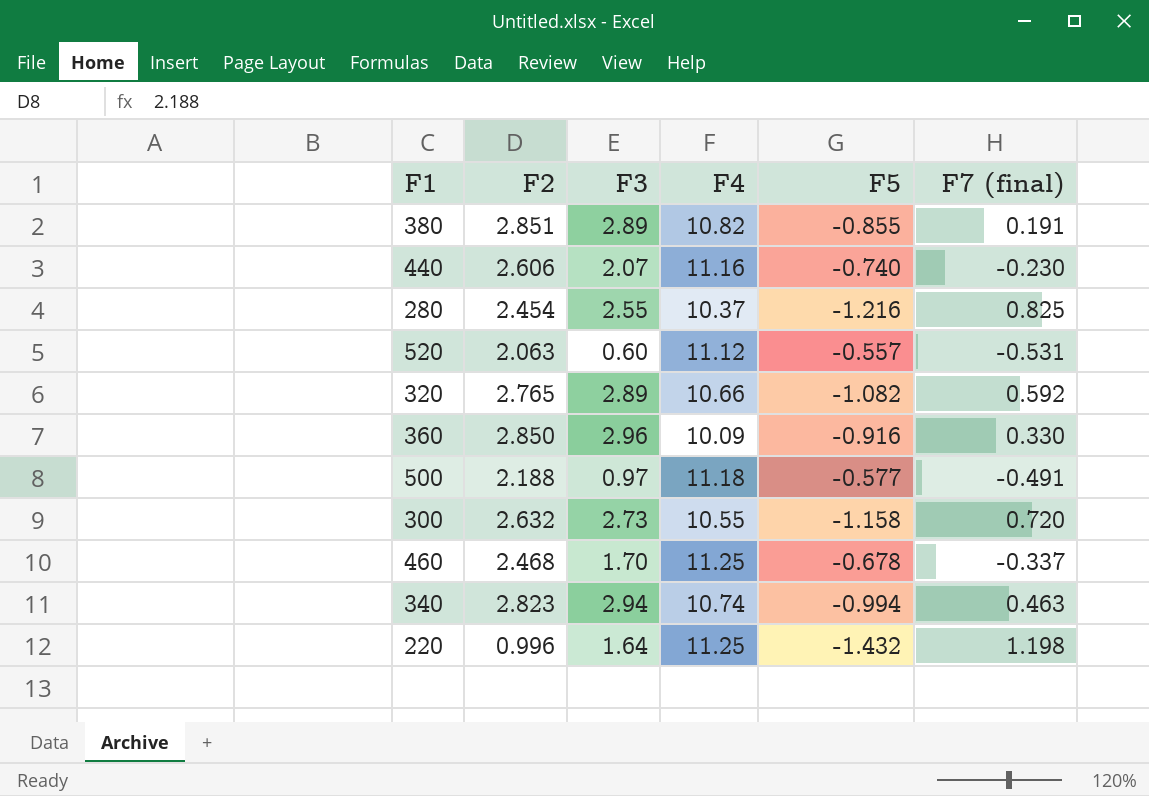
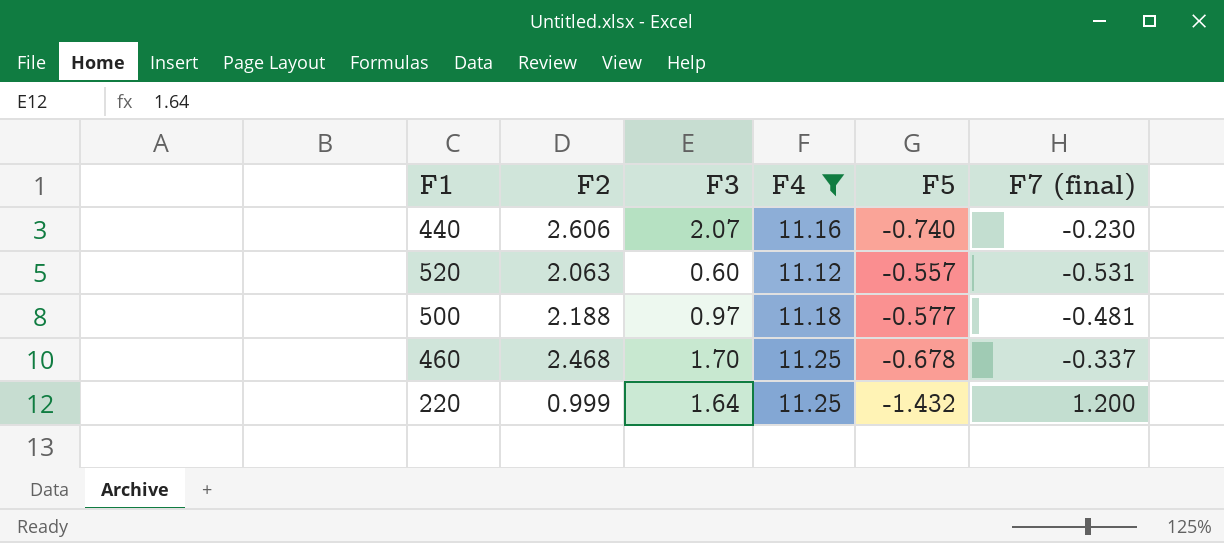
filter: none -> F4 >= 11.12
500 | F7 (final): -0.491 -> -0.481
220 | F2: 0.996 -> 0.999
220 | F7 (final): 1.198 -> 1.200

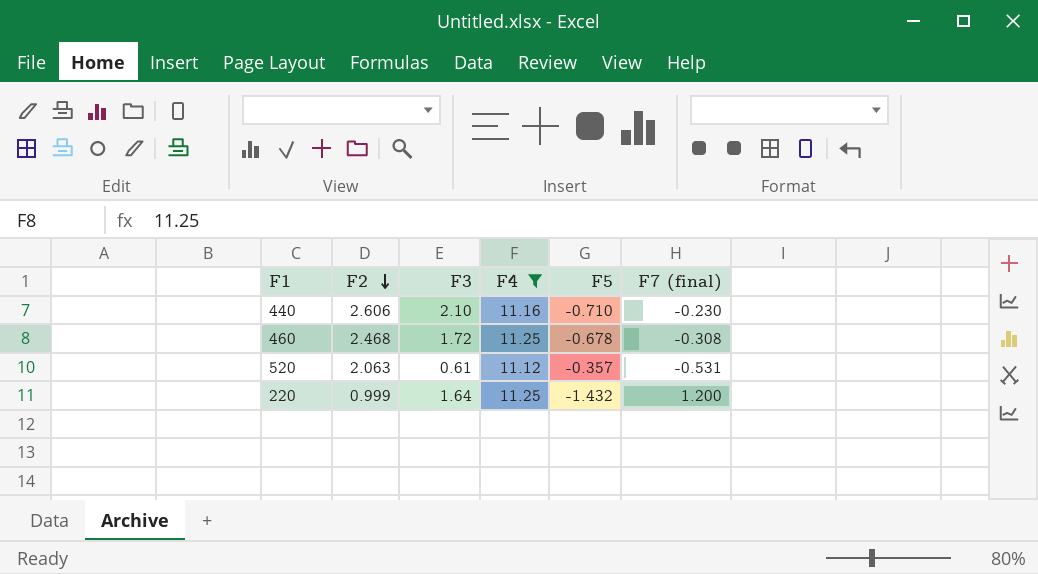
row order: none -> F2 descending
row 500: 2.188 | 0.97 | 11.18 | -0.577 | -0.481 -> none
440 | F3: 2.07 -> 2.10
440 | F5: -0.740 -> -0.710
460 | F3: 1.70 -> 1.72
460 | F7 (final): -0.337 -> -0.308
520 | F3: 0.60 -> 0.61
520 | F5: -0.557 -> -0.357

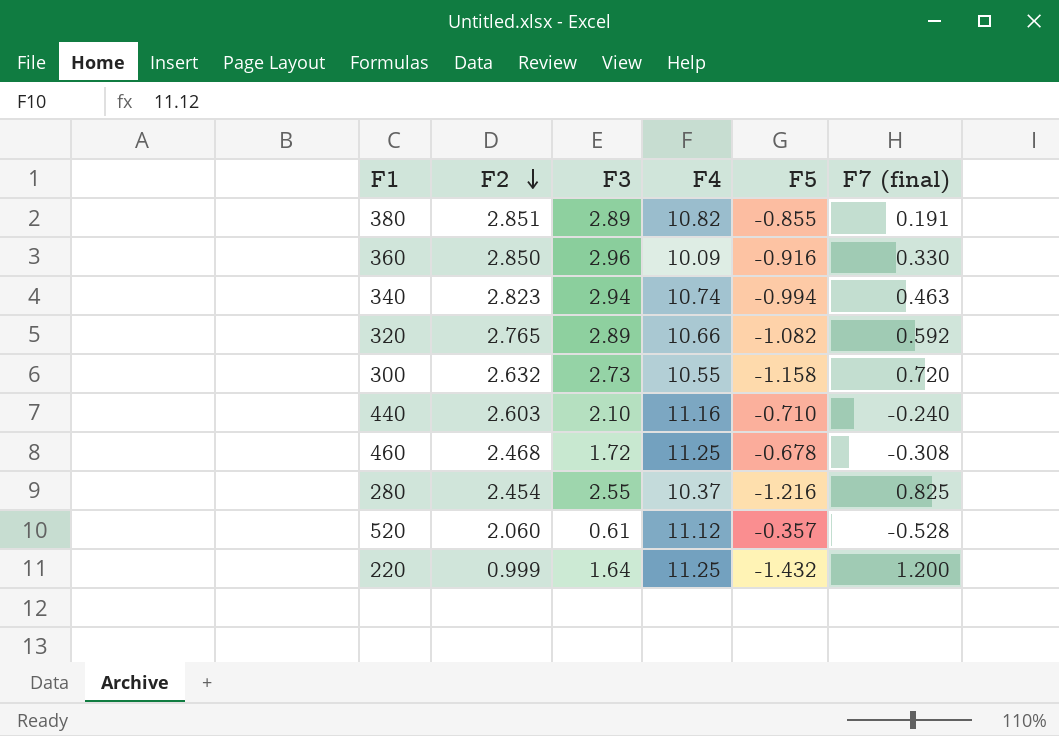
filter: F4 >= 11.12 -> none
440 | F2: 2.606 -> 2.603
440 | F7 (final): -0.230 -> -0.240
520 | F2: 2.063 -> 2.060
520 | F7 (final): -0.531 -> -0.528

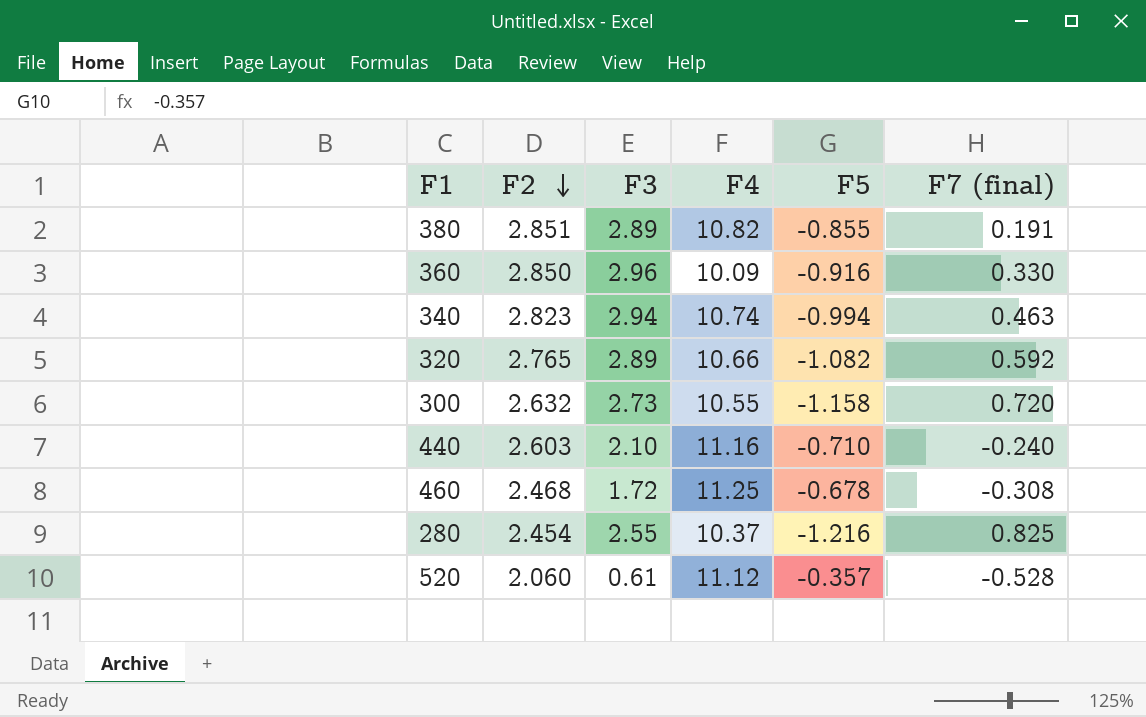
row 220: 0.999 | 1.64 | 11.25 | -1.432 | 1.200 -> none

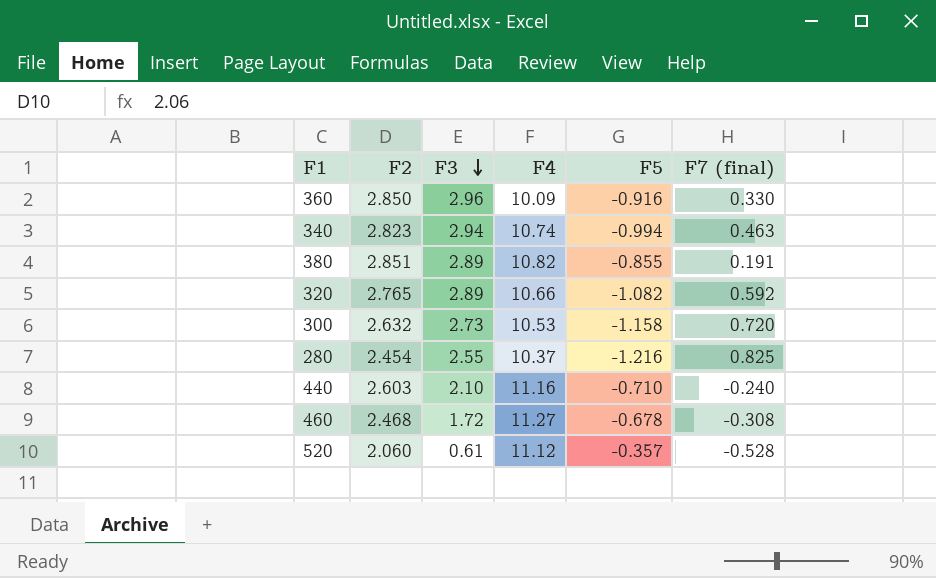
row order: F2 descending -> F3 descending
300 | F4: 10.55 -> 10.53
460 | F4: 11.25 -> 11.27

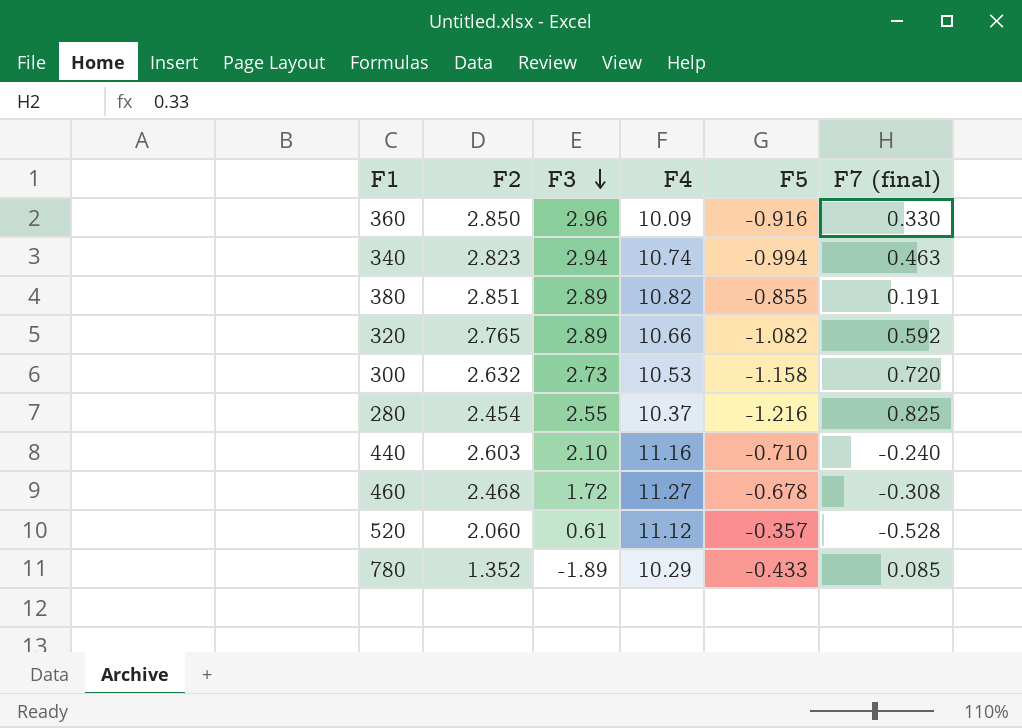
row 780: none -> 1.352 | -1.89 | 10.29 | -0.433 | 0.085

